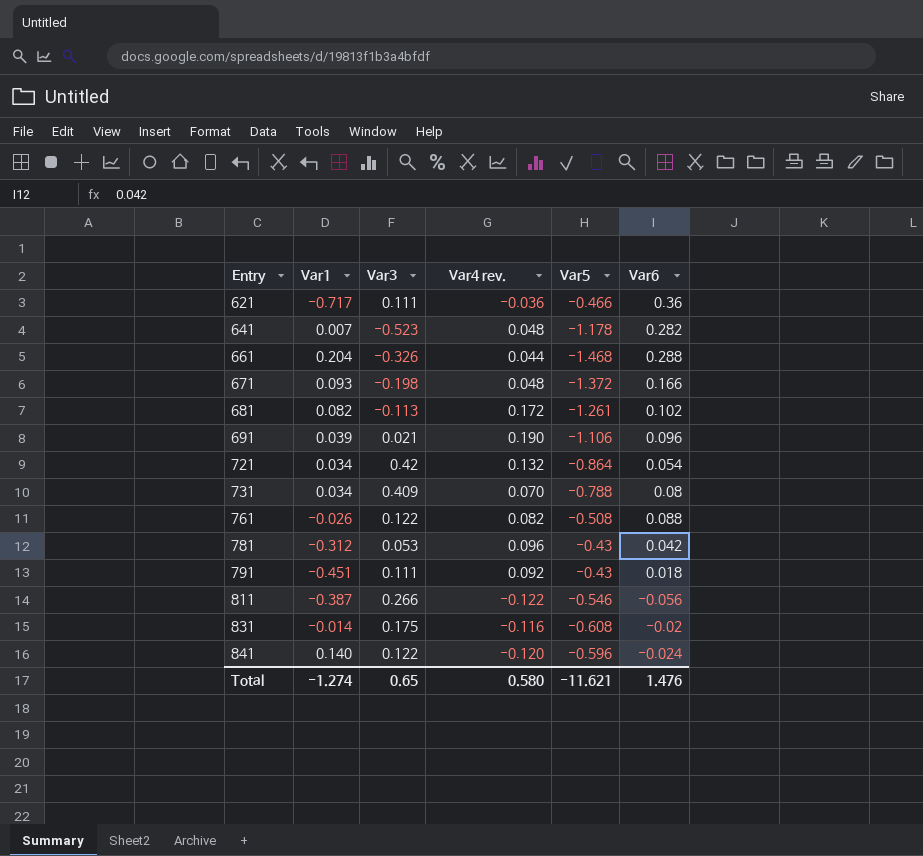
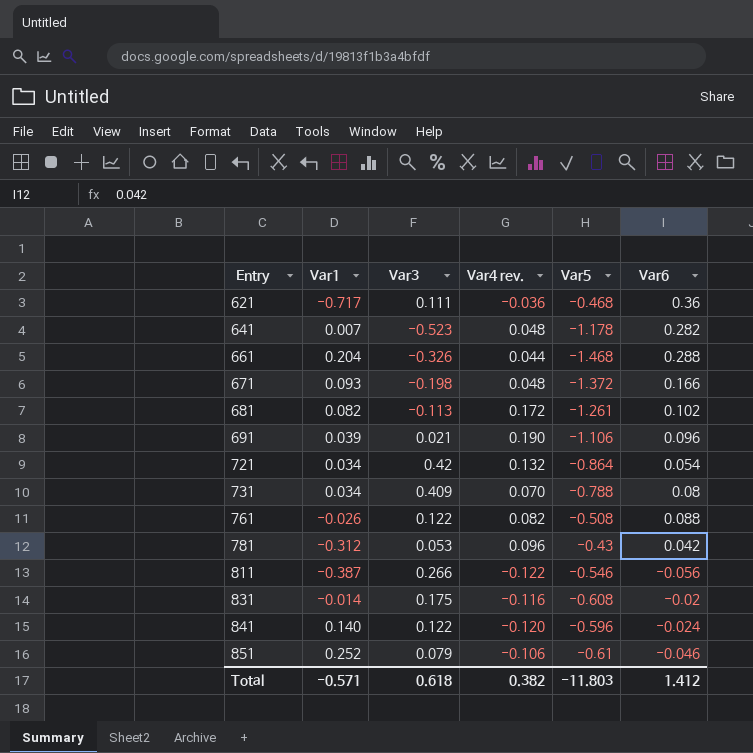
row 791: -0.451 | 0.111 | 0.092 | -0.43 | 0.018 -> none
621 | Var5: -0.466 -> -0.468
row 851: none -> 0.252 | 0.079 | -0.106 | -0.61 | -0.046
Total | Var1: -1.274 -> -0.571
Total | Var3: 0.65 -> 0.618
Total | Var4 rev.: 0.580 -> 0.382
Total | Var5: -11.621 -> -11.803
Total | Var6: 1.476 -> 1.412

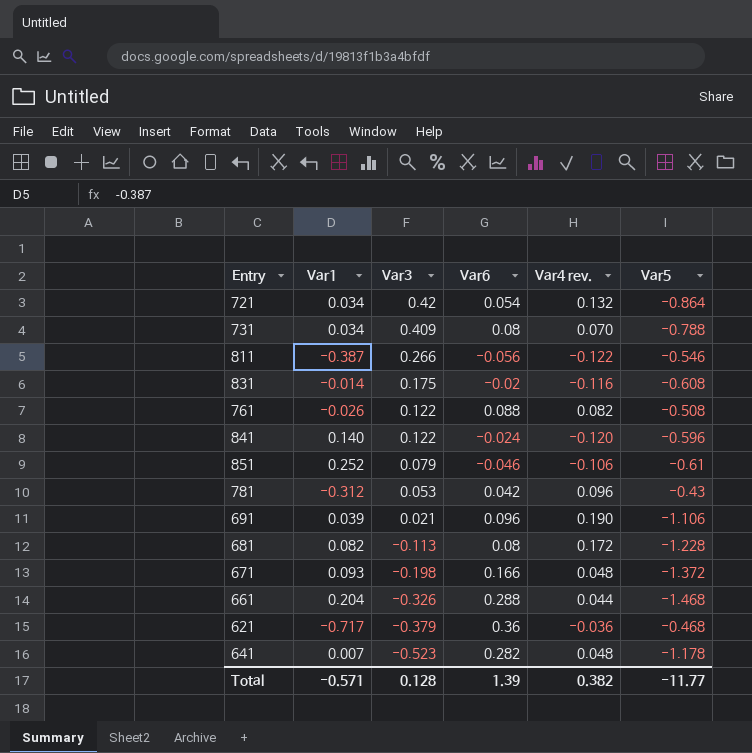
row order: Entry ascending -> Var3 descending
column Var6 | position: 6 -> 4
681 | Var6: 0.102 -> 0.08
681 | Var5: -1.261 -> -1.228
621 | Var3: 0.111 -> -0.379
Total | Var3: 0.618 -> 0.128
Total | Var6: 1.412 -> 1.39
Total | Var5: -11.803 -> -11.77

